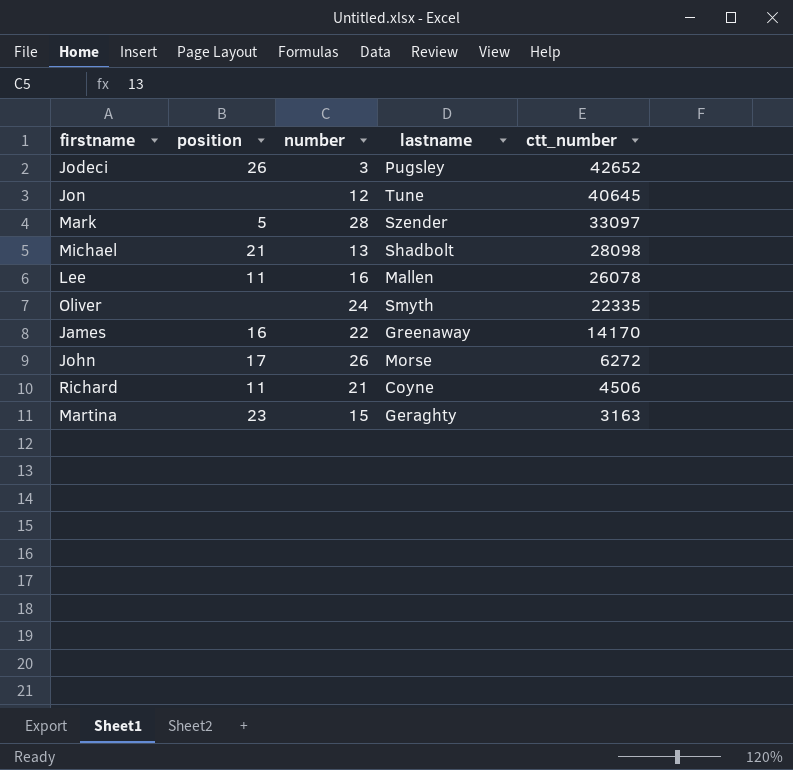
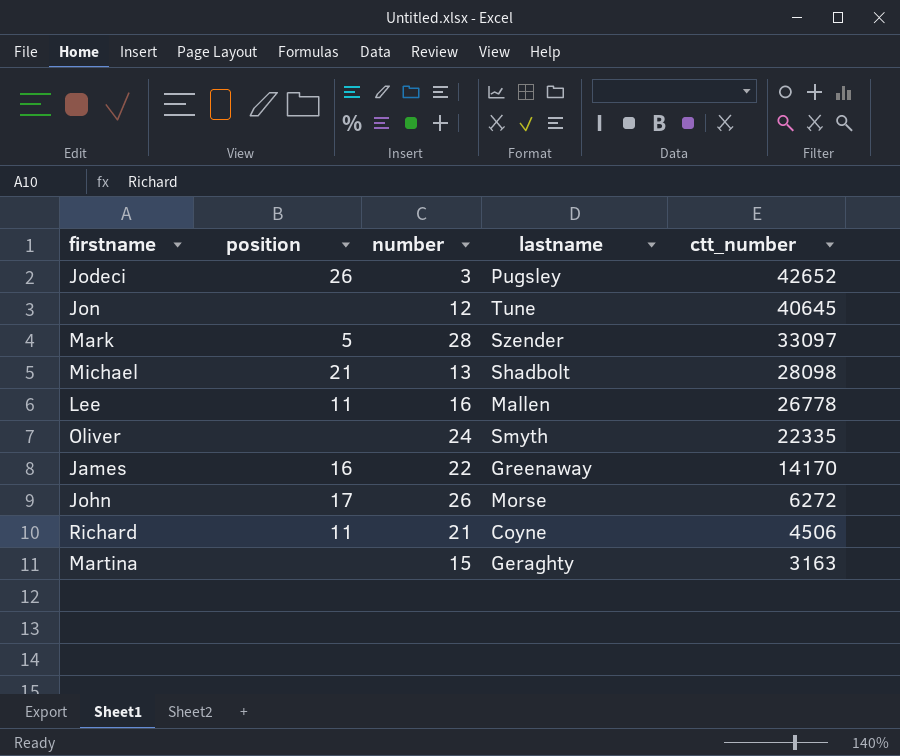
Lee | ctt_number: 26078 -> 26778
Martina | position: 23 -> none

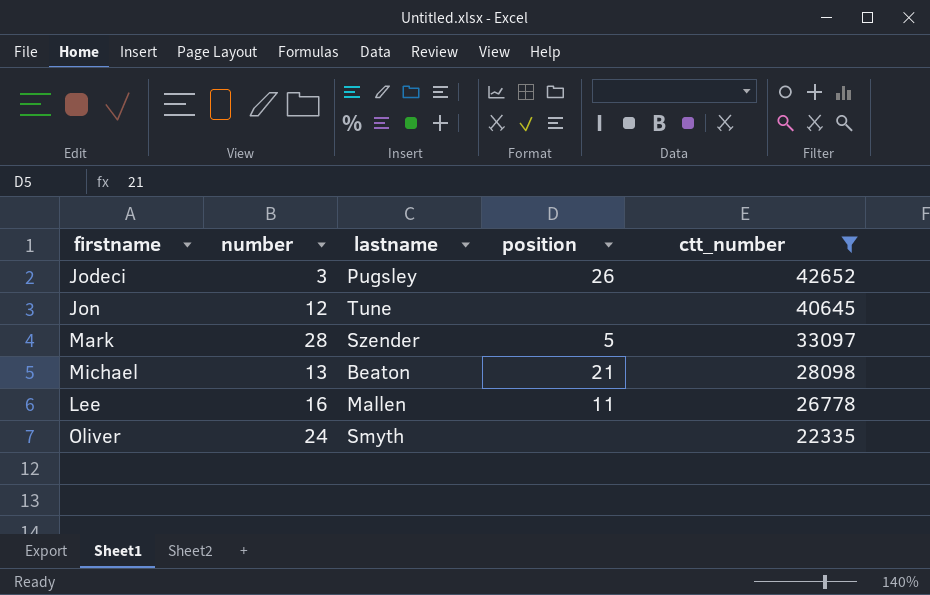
filter: none -> ctt_number >= 22335
column position | position: 2 -> 4
Michael | lastname: Shadbolt -> Beaton

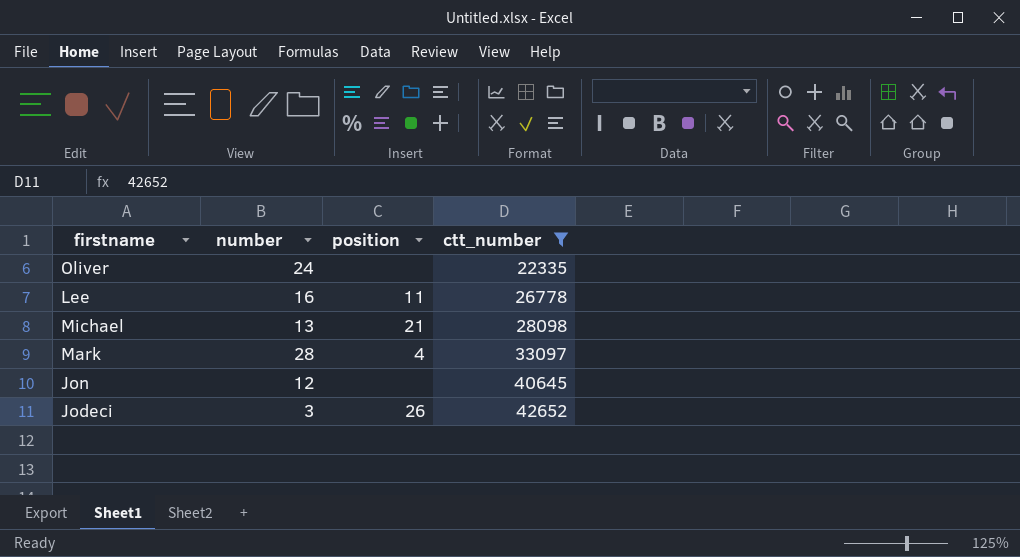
row order: ctt_number descending -> ctt_number ascending
column lastname | position: 3 -> none
Mark | position: 5 -> 4

